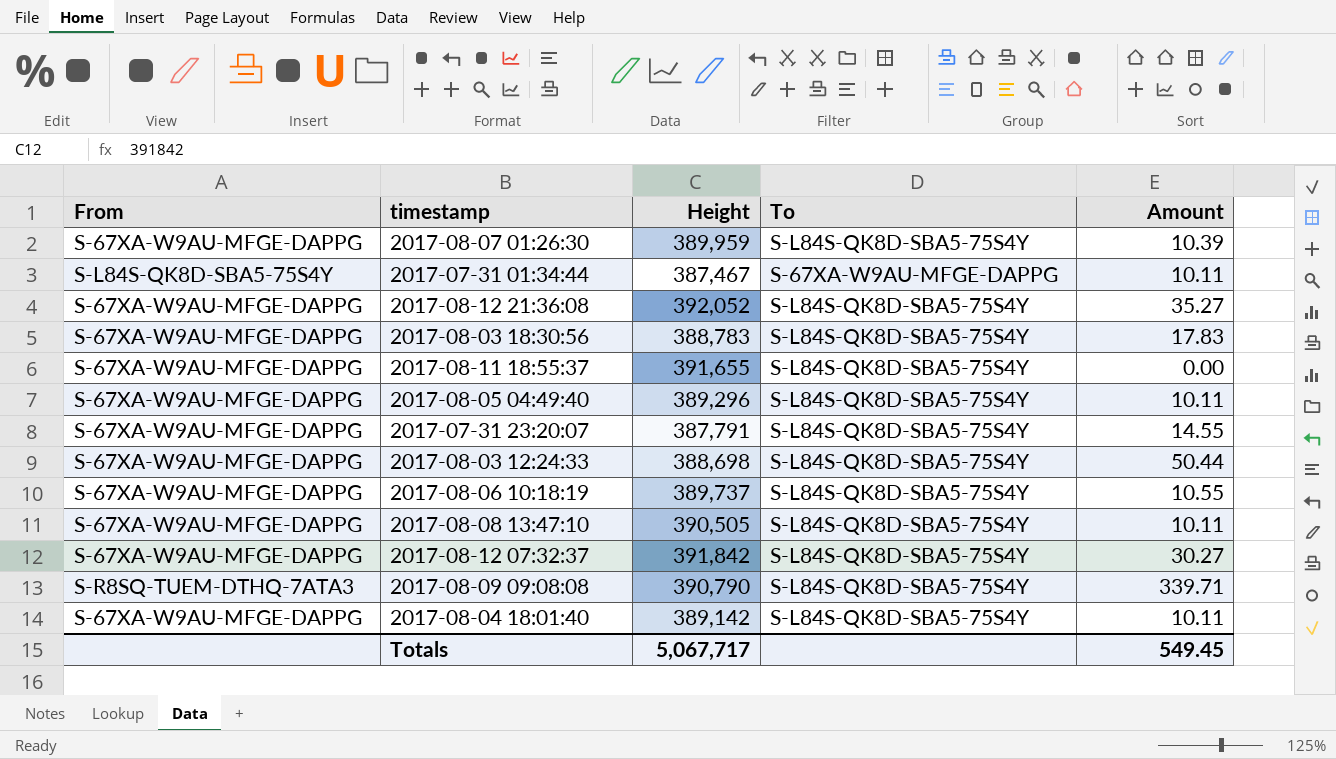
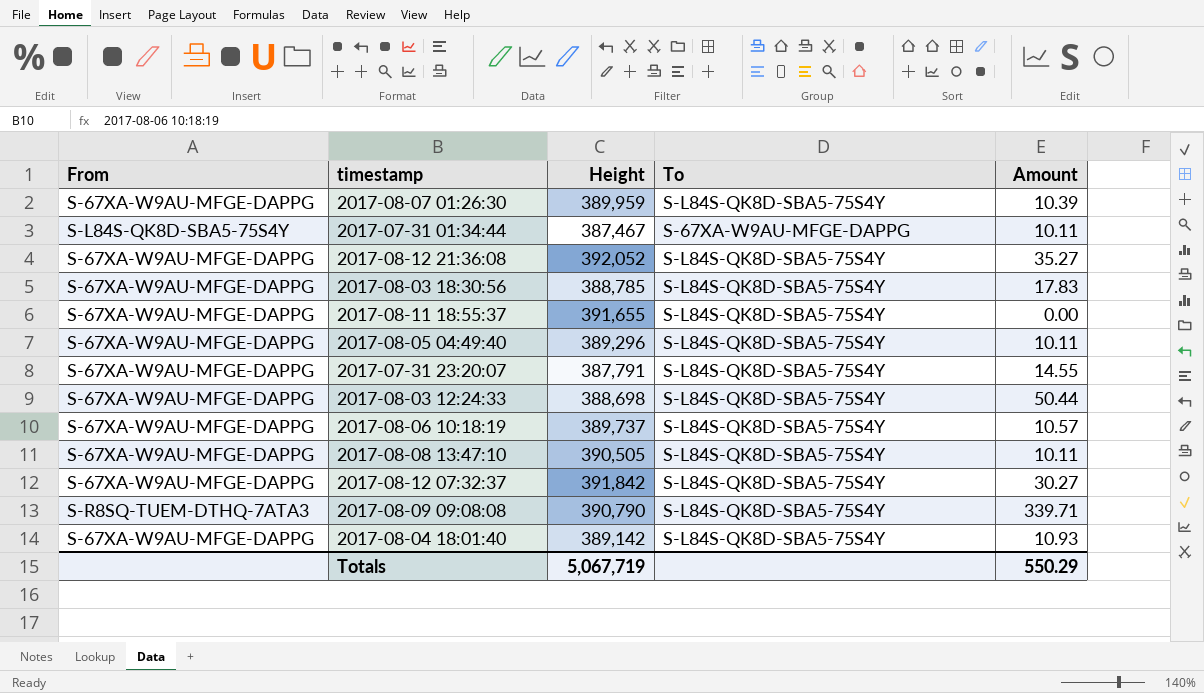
2017-08-03 18:30:56 | Height: 388,783 -> 388,785
2017-08-06 10:18:19 | Amount: 10.55 -> 10.57
2017-08-04 18:01:40 | Amount: 10.11 -> 10.93
Totals | Height: 5,067,717 -> 5,067,719
Totals | Amount: 549.45 -> 550.29

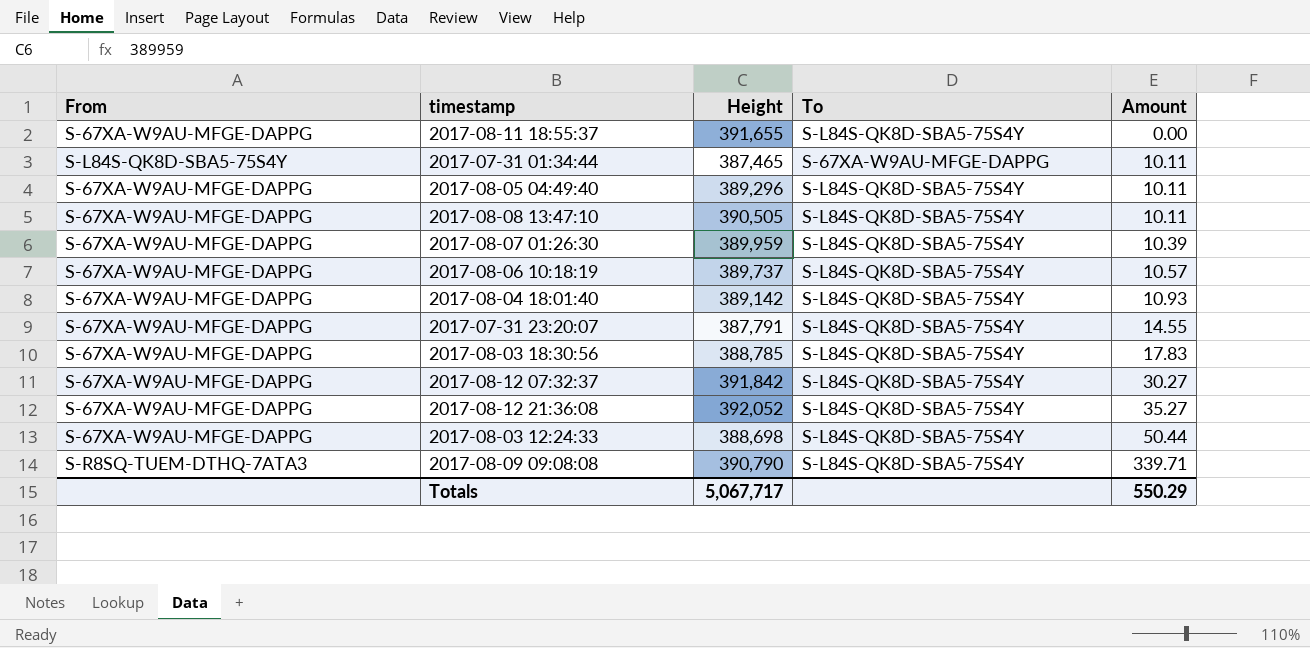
row order: none -> Amount ascending
2017-07-31 01:34:44 | Height: 387,467 -> 387,465
Totals | Height: 5,067,719 -> 5,067,717

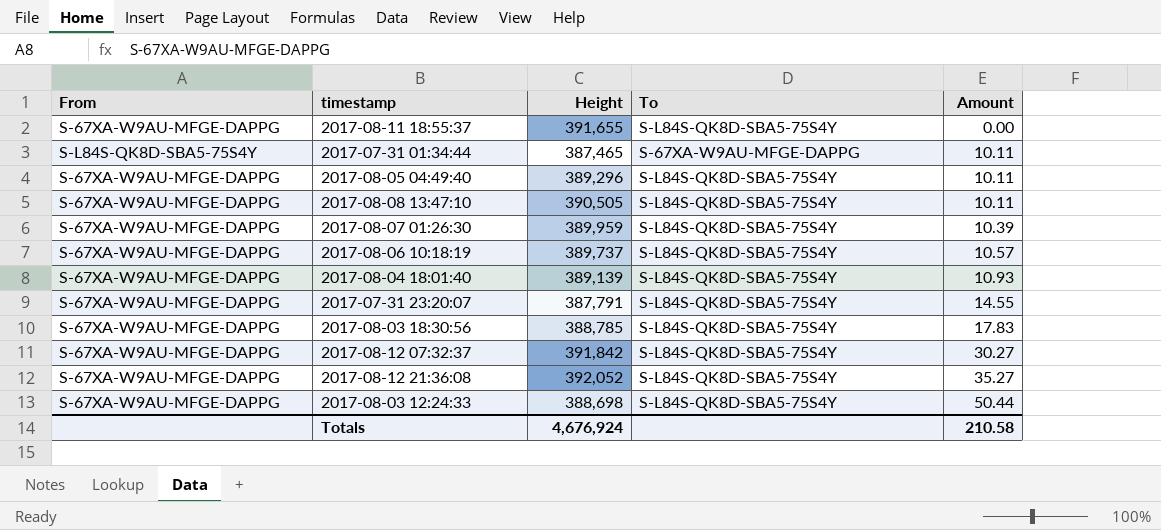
row 2017-08-09 09:08:08: S-R8SQ-TUEM-DTHQ-7ATA3 | 390,790 | S-L84S-QK8D-SBA5-75S4Y | 339.71 -> none
2017-08-04 18:01:40 | Height: 389,142 -> 389,139
Totals | Height: 5,067,717 -> 4,676,924
Totals | Amount: 550.29 -> 210.58

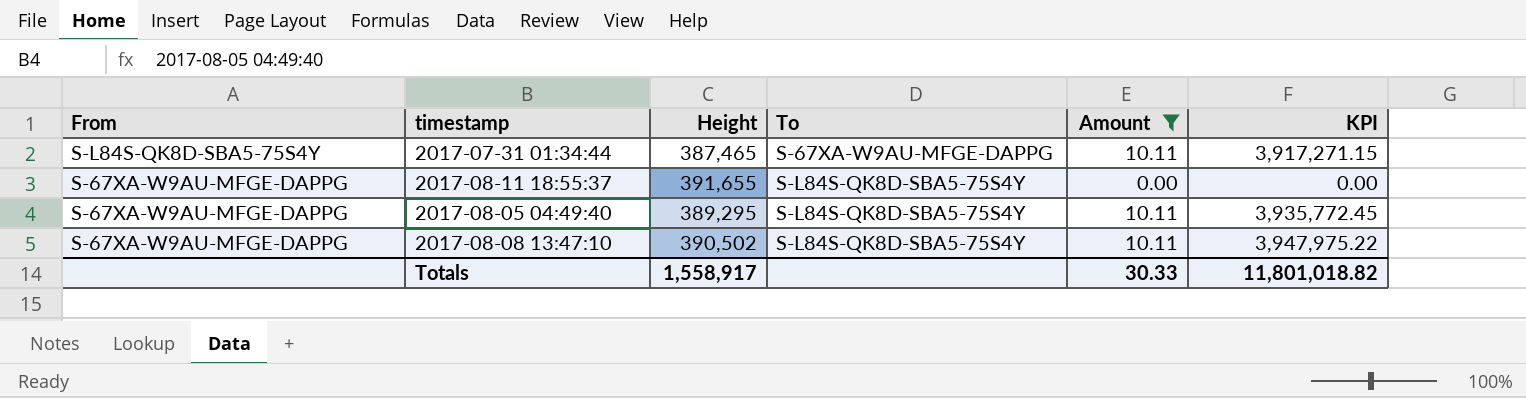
filter: none -> Amount <= 10.11
row order: Amount ascending -> From descending
column KPI | formula: none -> [Height] * [Amount]
2017-08-05 04:49:40 | Height: 389,296 -> 389,295
2017-08-08 13:47:10 | Height: 390,505 -> 390,502
Totals | Height: 4,676,924 -> 1,558,917
Totals | Amount: 210.58 -> 30.33

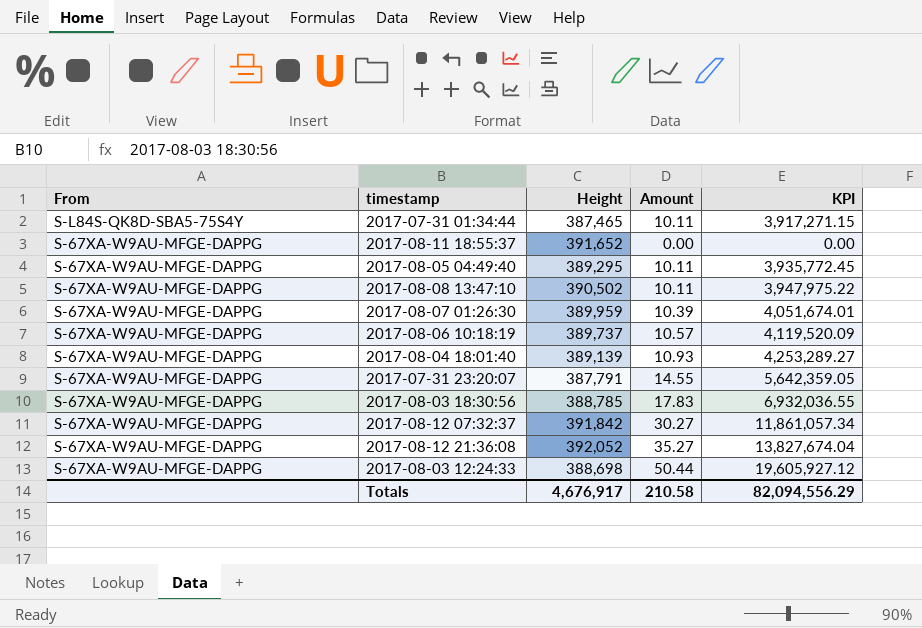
filter: Amount <= 10.11 -> none
column To | position: 4 -> none
2017-08-11 18:55:37 | Height: 391,655 -> 391,652
Totals | Height: 1,558,917 -> 4,676,917
Totals | Amount: 30.33 -> 210.58
Totals | KPI: 11,801,018.82 -> 82,094,556.29

